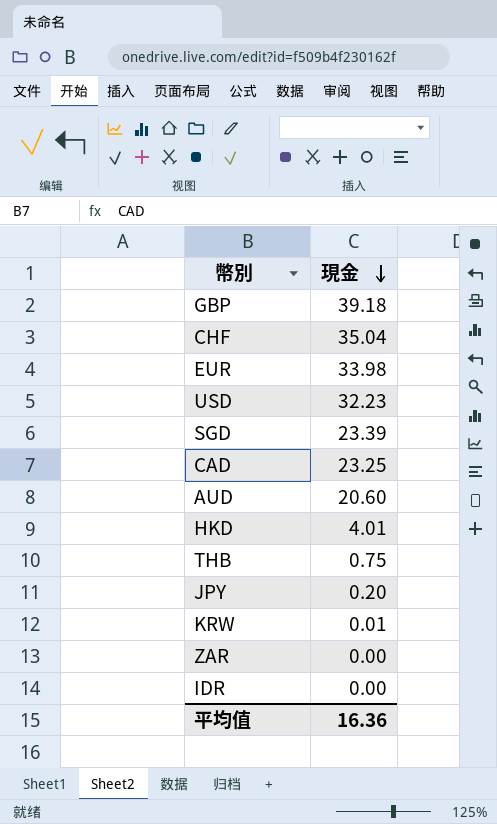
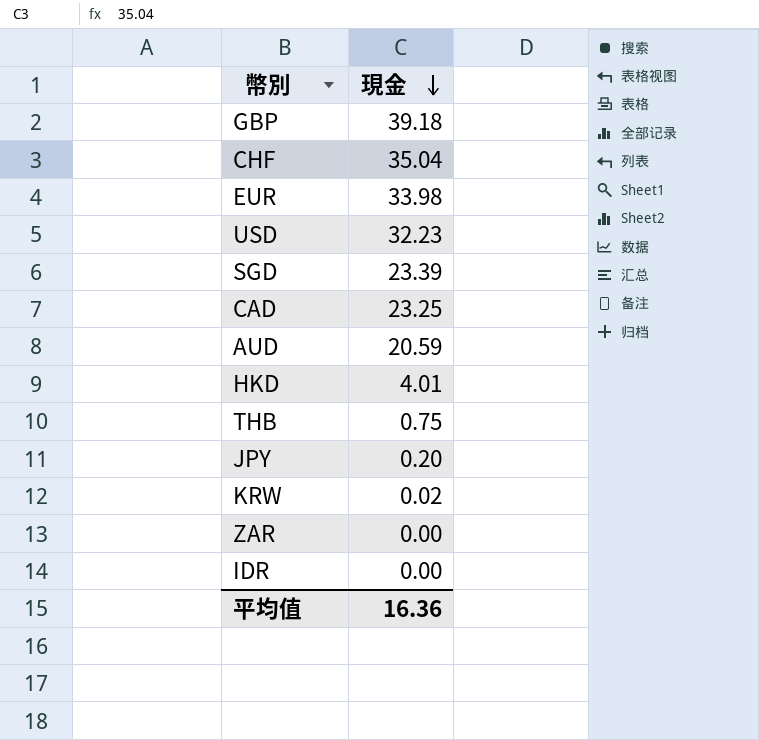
AUD | 現金: 20.60 -> 20.59
KRW | 現金: 0.01 -> 0.02

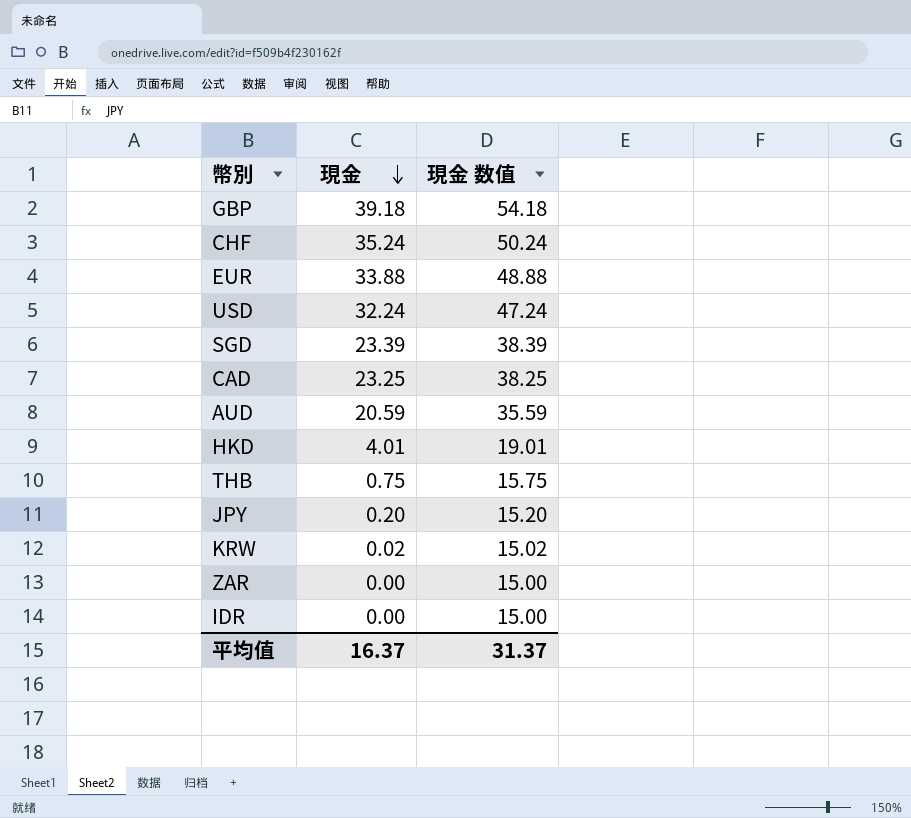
column 現金 数值 | formula: none -> [現金] + 15
CHF | 現金: 35.04 -> 35.24
EUR | 現金: 33.98 -> 33.88
USD | 現金: 32.23 -> 32.24
平均值 | 現金: 16.36 -> 16.37

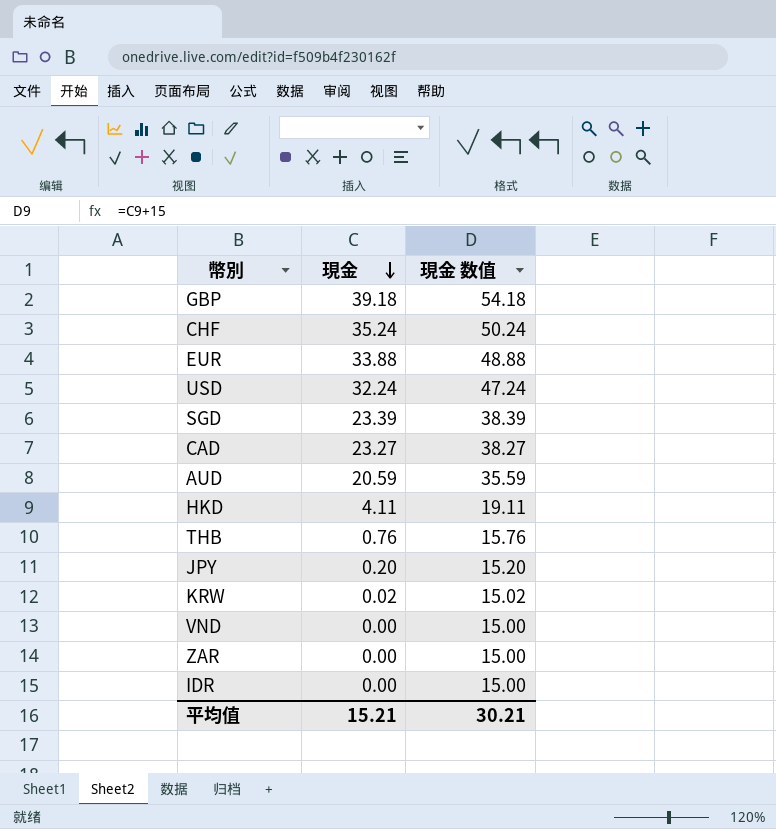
CAD | 現金: 23.25 -> 23.27
CAD | 現金 数值: 38.25 -> 38.27
HKD | 現金: 4.01 -> 4.11
HKD | 現金 数值: 19.01 -> 19.11
THB | 現金: 0.75 -> 0.76
THB | 現金 数值: 15.75 -> 15.76
row VND: none -> 0.00 | 15.00
平均值 | 現金: 16.37 -> 15.21
平均值 | 現金 数值: 31.37 -> 30.21

